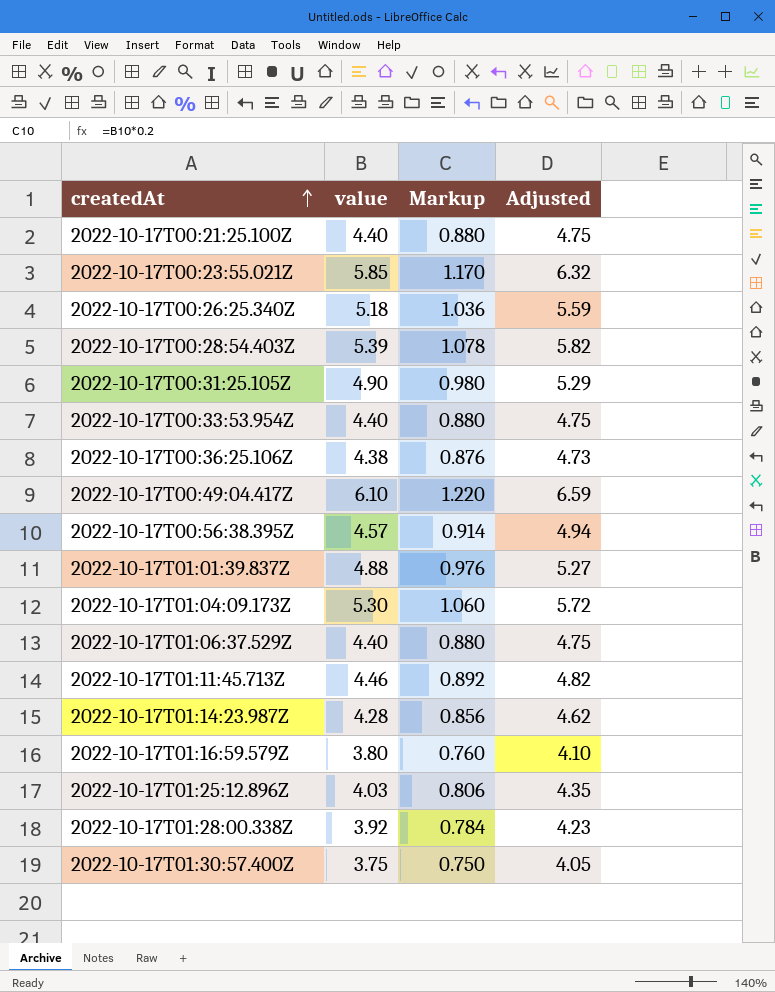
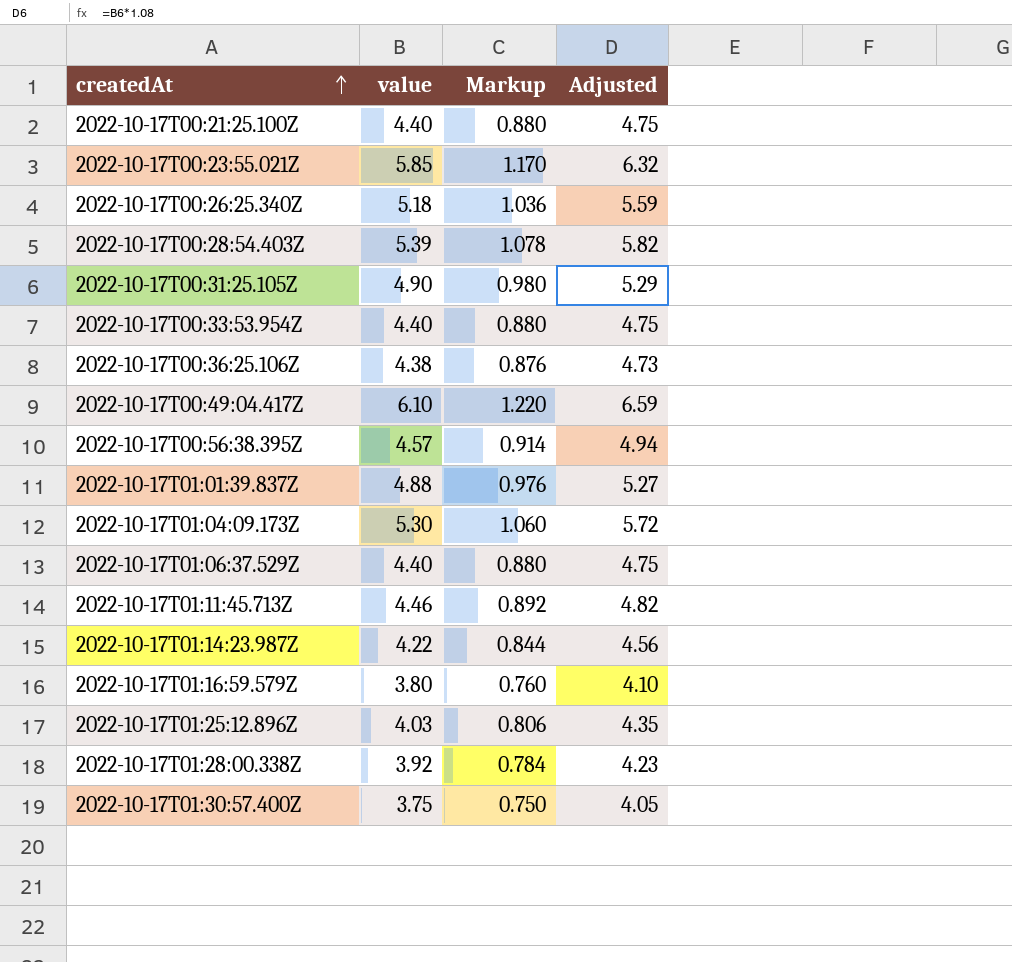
2022-10-17T01:14:23.987Z | value: 4.28 -> 4.22
2022-10-17T01:14:23.987Z | Markup: 0.856 -> 0.844
2022-10-17T01:14:23.987Z | Adjusted: 4.62 -> 4.56

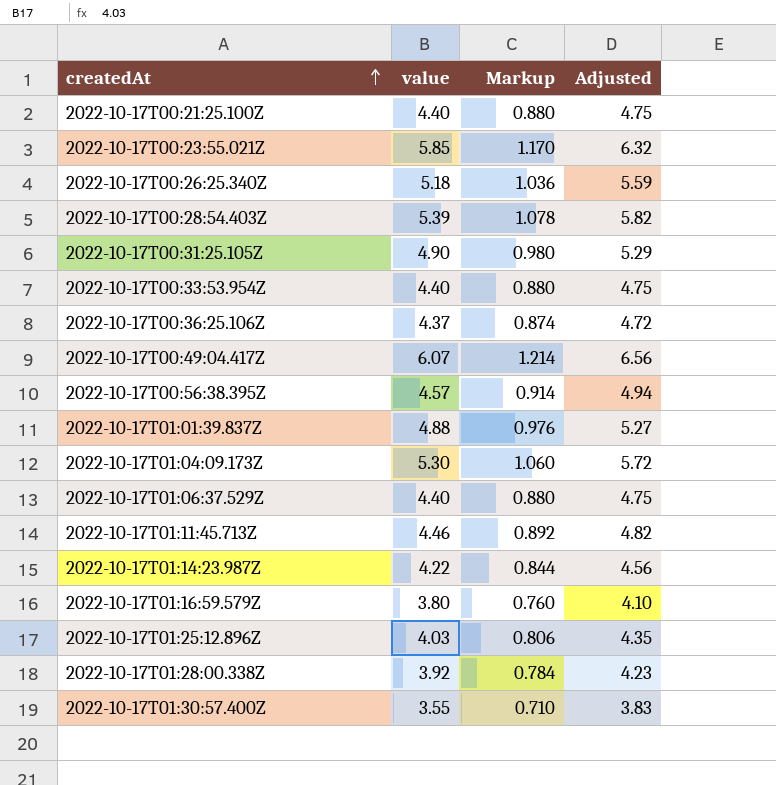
2022-10-17T00:36:25.106Z | value: 4.38 -> 4.37
2022-10-17T00:36:25.106Z | Markup: 0.876 -> 0.874
2022-10-17T00:36:25.106Z | Adjusted: 4.73 -> 4.72
2022-10-17T00:49:04.417Z | value: 6.10 -> 6.07
2022-10-17T00:49:04.417Z | Markup: 1.220 -> 1.214
2022-10-17T00:49:04.417Z | Adjusted: 6.59 -> 6.56
2022-10-17T01:30:57.400Z | value: 3.75 -> 3.55
2022-10-17T01:30:57.400Z | Markup: 0.750 -> 0.710
2022-10-17T01:30:57.400Z | Adjusted: 4.05 -> 3.83

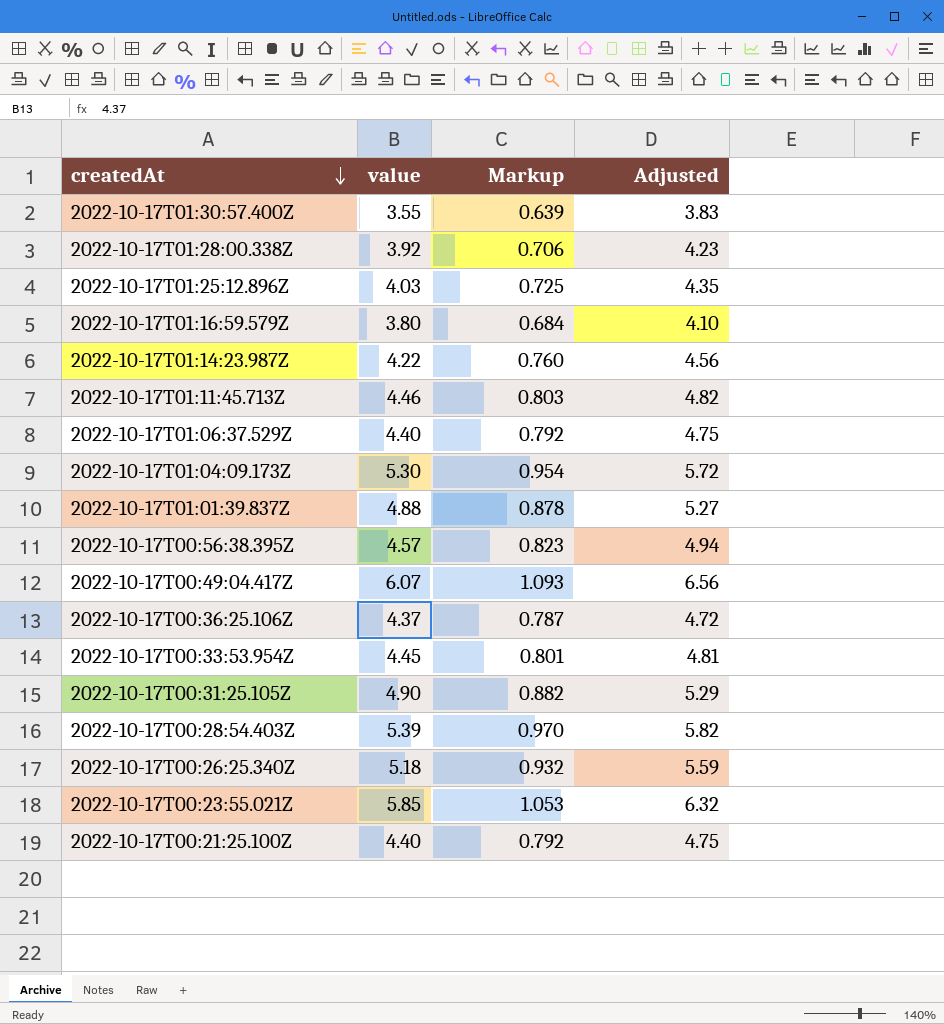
row order: createdAt ascending -> createdAt descending
column Markup | formula: [value] * 0.2 -> [value] * 0.18
2022-10-17T00:33:53.954Z | value: 4.40 -> 4.45
2022-10-17T00:33:53.954Z | Adjusted: 4.75 -> 4.81

